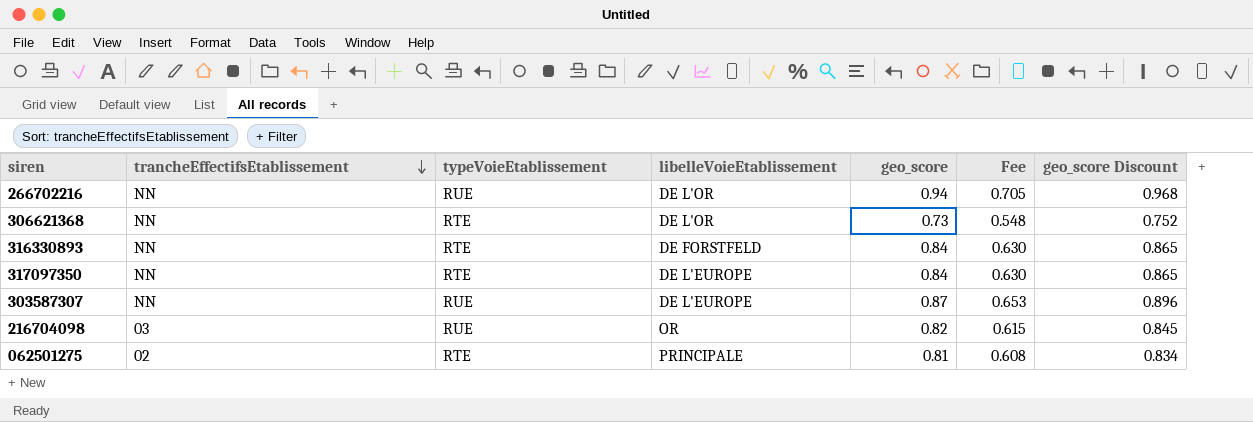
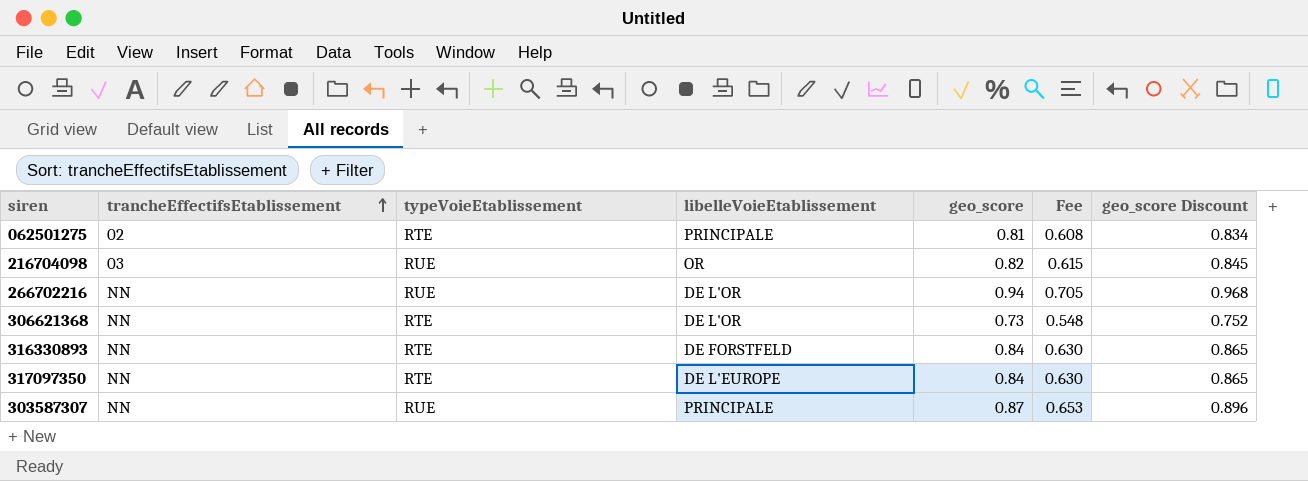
row order: trancheEffectifsEtablissement descending -> trancheEffectifsEtablissement ascending
303587307 | libelleVoieEtablissement: DE L'EUROPE -> PRINCIPALE

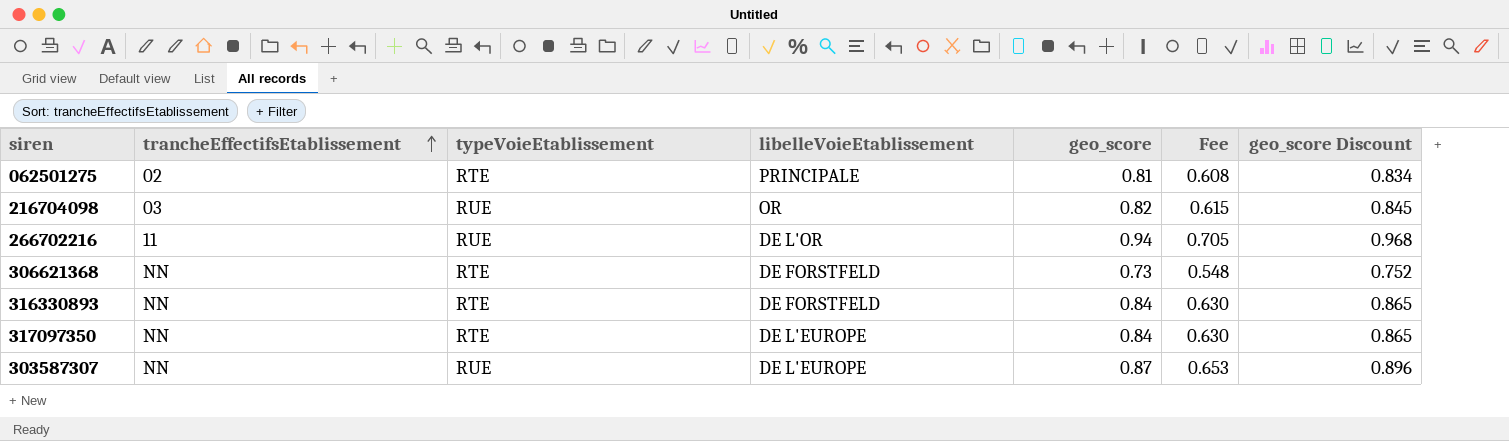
266702216 | trancheEffectifsEtablissement: NN -> 11
306621368 | libelleVoieEtablissement: DE L'OR -> DE FORSTFELD
303587307 | libelleVoieEtablissement: PRINCIPALE -> DE L'EUROPE

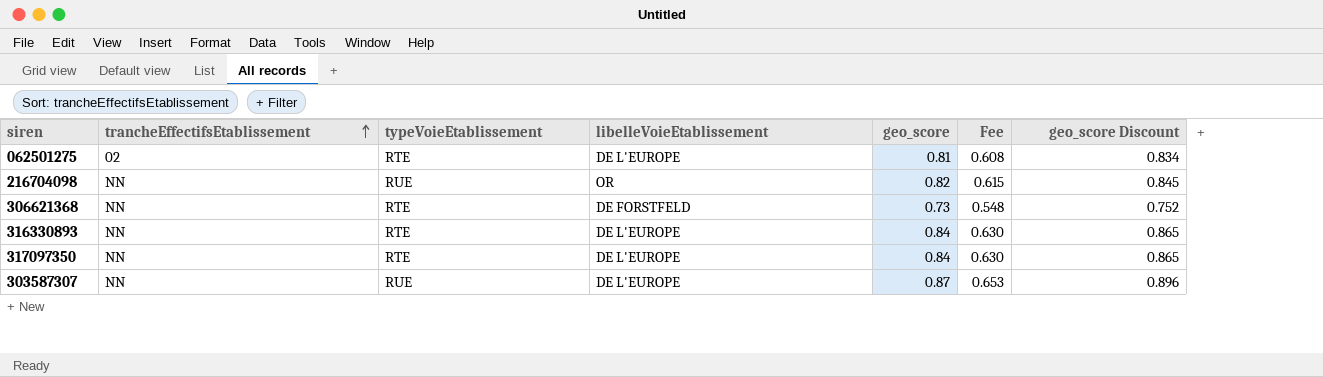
row 266702216: 11 | RUE | DE L'OR | 0.94 | 0.705 | 0.968 -> none
062501275 | libelleVoieEtablissement: PRINCIPALE -> DE L'EUROPE
216704098 | trancheEffectifsEtablissement: 03 -> NN
316330893 | libelleVoieEtablissement: DE FORSTFELD -> DE L'EUROPE

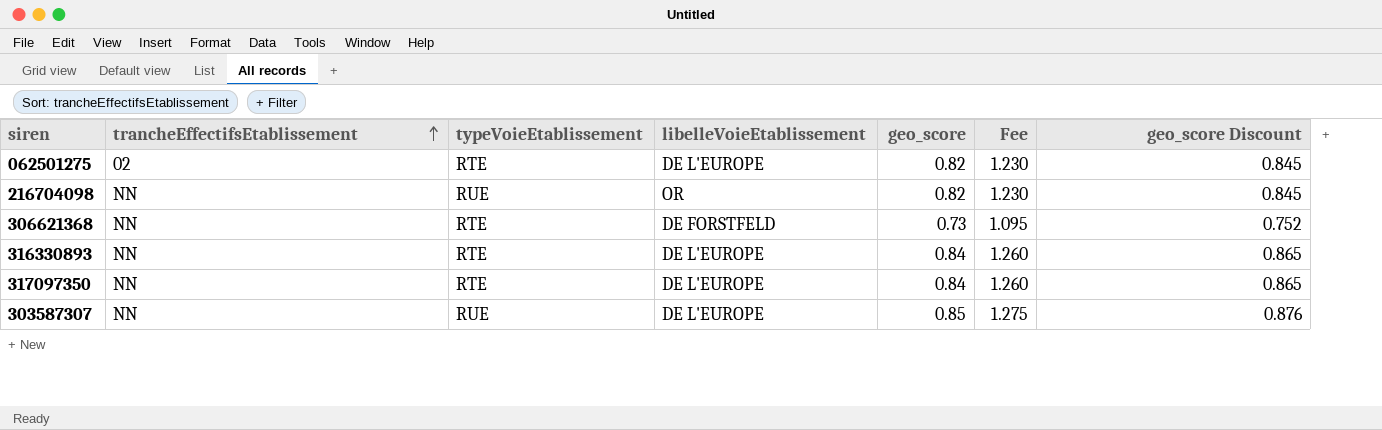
column Fee | formula: [geo_score] * 0.75 -> [geo_score] * 1.5
062501275 | geo_score: 0.81 -> 0.82
062501275 | geo_score Discount: 0.834 -> 0.845
303587307 | geo_score: 0.87 -> 0.85
303587307 | geo_score Discount: 0.896 -> 0.876

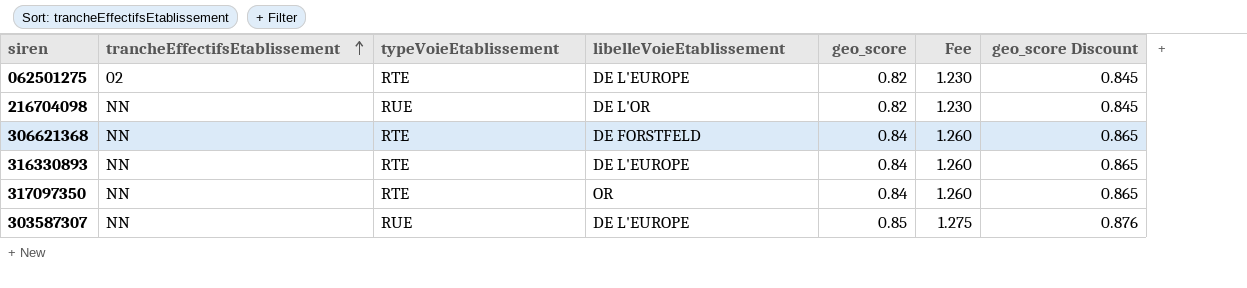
216704098 | libelleVoieEtablissement: OR -> DE L'OR
306621368 | geo_score: 0.73 -> 0.84
306621368 | Fee: 1.095 -> 1.260
306621368 | geo_score Discount: 0.752 -> 0.865
317097350 | libelleVoieEtablissement: DE L'EUROPE -> OR

